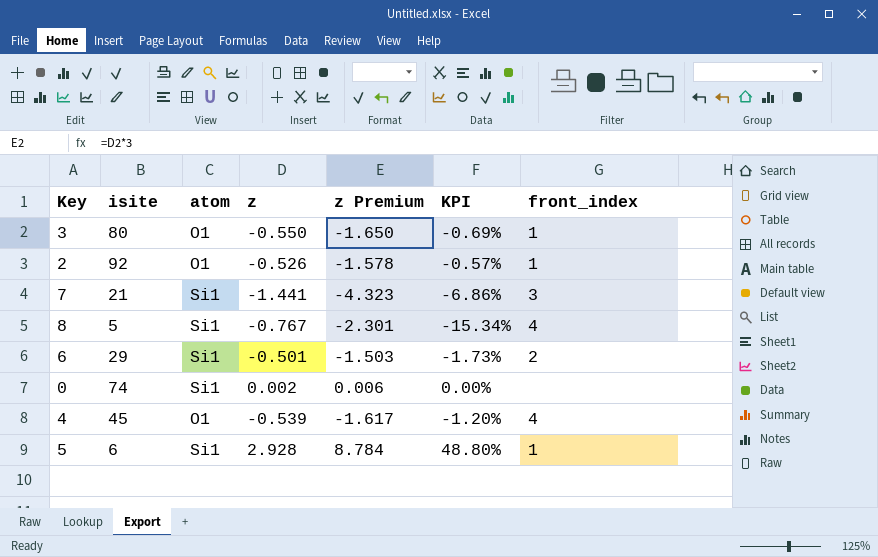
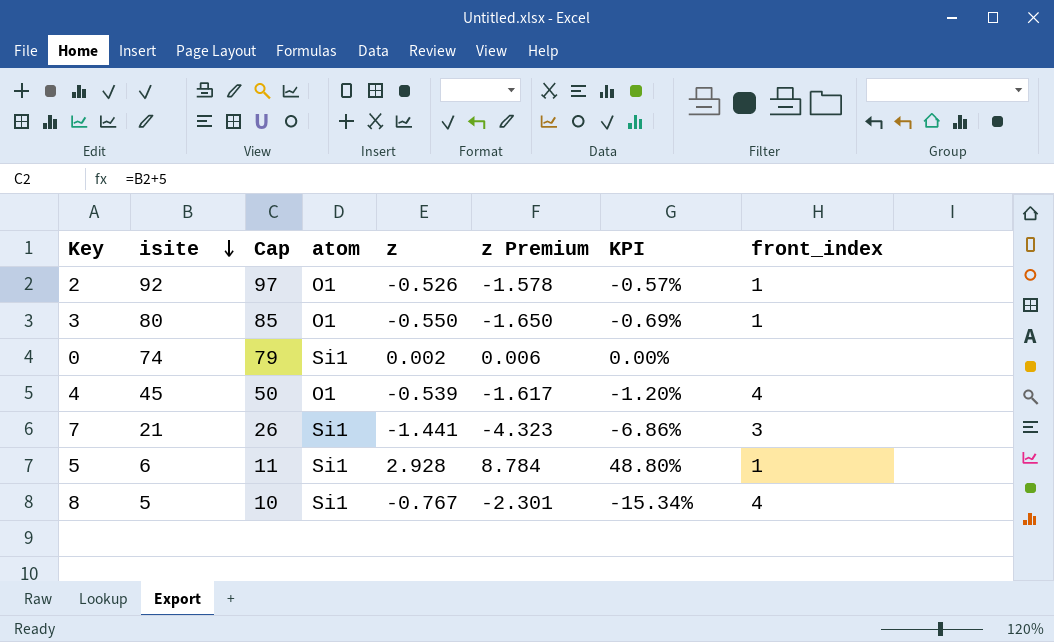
row order: none -> isite descending
column Cap | formula: none -> [isite] + 5
row 6: 29 | Si1 | -0.501 | -1.503 | -1.73% | 2 -> none

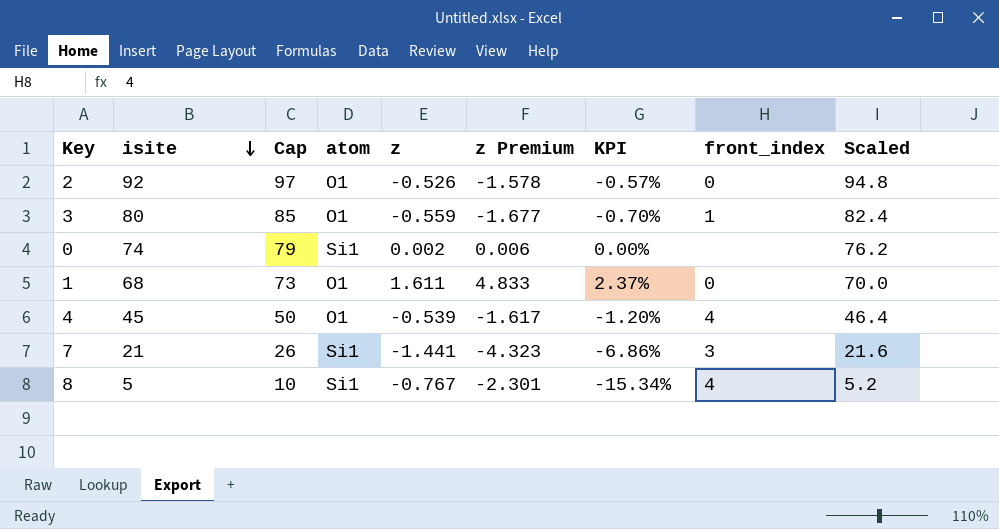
column Scaled | formula: none -> [isite] * 1.03
row 5: 6 | 11 | Si1 | 2.928 | 8.784 | 48.80% | 1 -> none
2 | front_index: 1 -> 0
3 | z: -0.550 -> -0.559
3 | z Premium: -1.650 -> -1.677
3 | KPI: -0.69% -> -0.70%
row 1: none -> 68 | 73 | O1 | 1.611 | 4.833 | 2.37% | 0 | 70.0

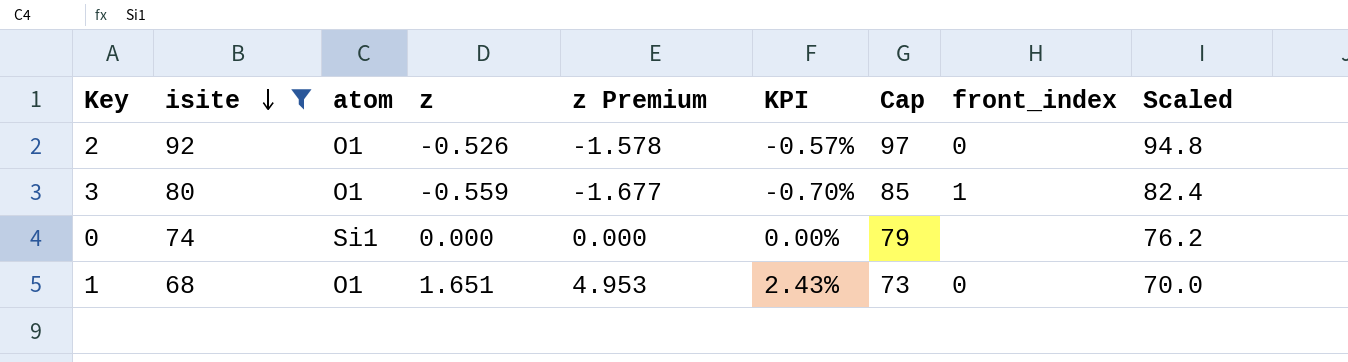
filter: none -> isite >= 68
column Cap | position: 3 -> 7
0 | z: 0.002 -> 0.000
0 | z Premium: 0.006 -> 0.000
1 | z: 1.611 -> 1.651
1 | z Premium: 4.833 -> 4.953
1 | KPI: 2.37% -> 2.43%

